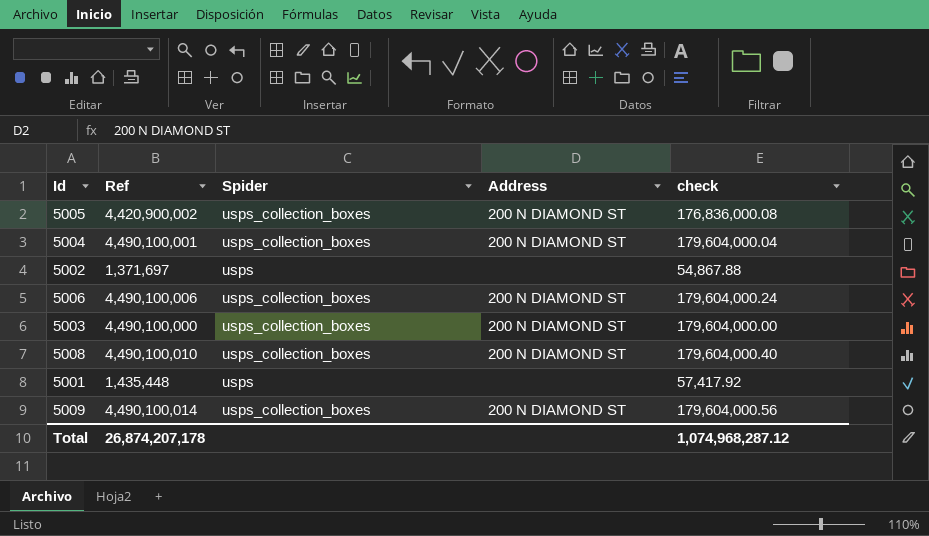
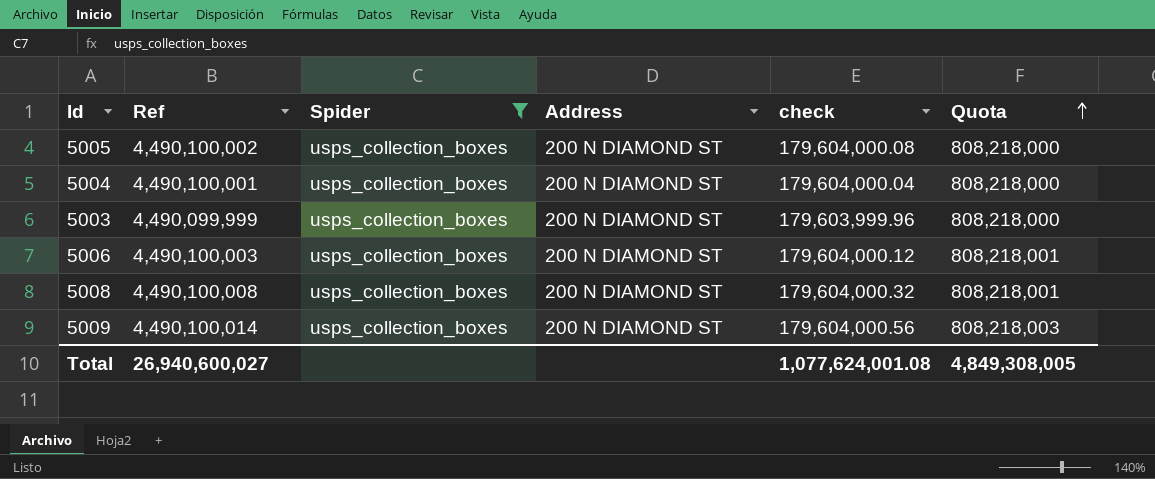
filter: none -> Spider = usps_collection_boxes
row order: none -> Quota ascending
column Quota | formula: none -> [Ref] * 0.18
5005 | Ref: 4,420,900,002 -> 4,490,100,002
5005 | check: 176,836,000.08 -> 179,604,000.08
5003 | Ref: 4,490,100,000 -> 4,490,099,999
5003 | check: 179,604,000.00 -> 179,603,999.96
5006 | Ref: 4,490,100,006 -> 4,490,100,003
5006 | check: 179,604,000.24 -> 179,604,000.12
5008 | Ref: 4,490,100,010 -> 4,490,100,008
5008 | check: 179,604,000.40 -> 179,604,000.32
Total | Ref: 26,874,207,178 -> 26,940,600,027
Total | check: 1,074,968,287.12 -> 1,077,624,001.08

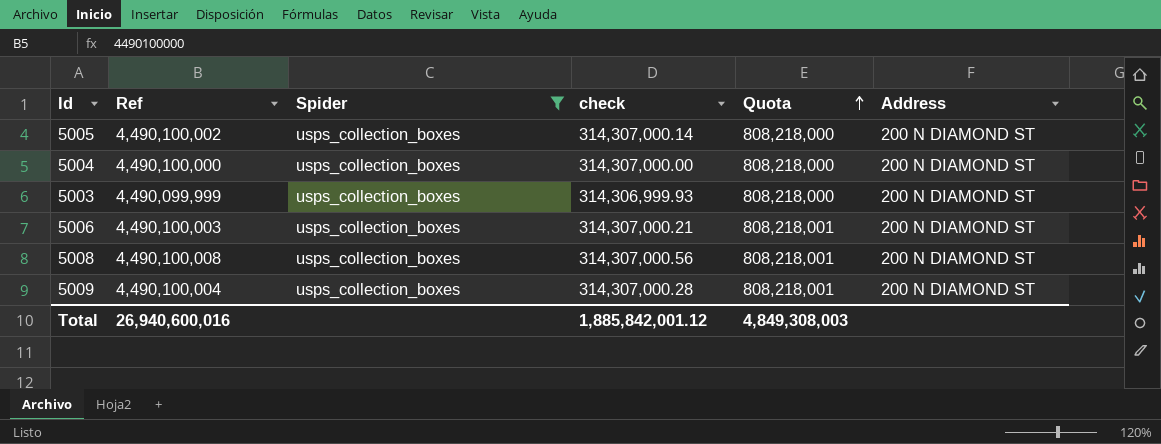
column check | formula: [Ref] * 0.04 -> [Ref] * 0.07
column Address | position: 4 -> 6
5004 | Ref: 4,490,100,001 -> 4,490,100,000
5009 | Ref: 4,490,100,014 -> 4,490,100,004
5009 | Quota: 808,218,003 -> 808,218,001
Total | Ref: 26,940,600,027 -> 26,940,600,016
Total | check: 1,077,624,001.08 -> 1,885,842,001.12
Total | Quota: 4,849,308,005 -> 4,849,308,003

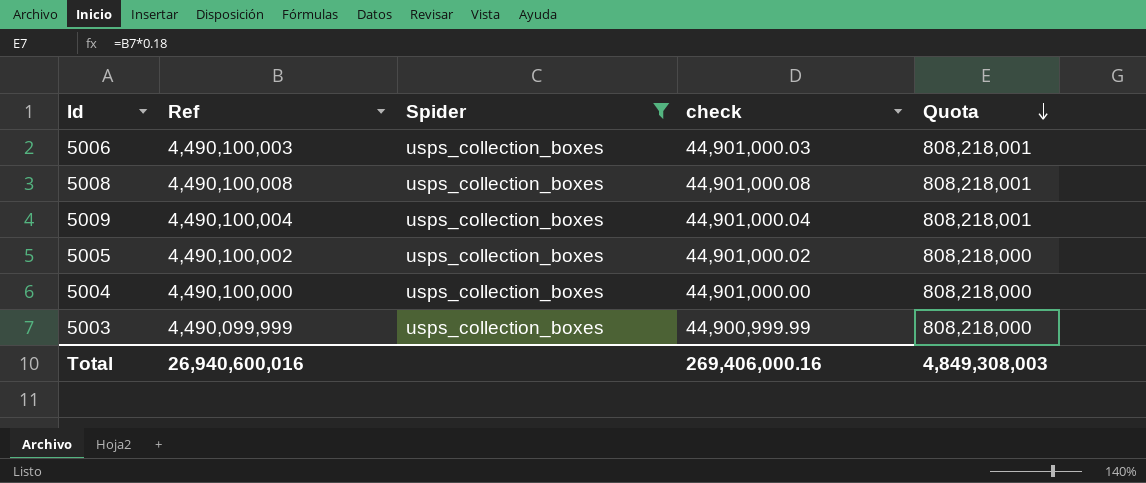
row order: Quota ascending -> Quota descending
column Address | position: 6 -> none
column check | formula: [Ref] * 0.07 -> [Ref] * 0.01
Total | check: 1,885,842,001.12 -> 269,406,000.16

